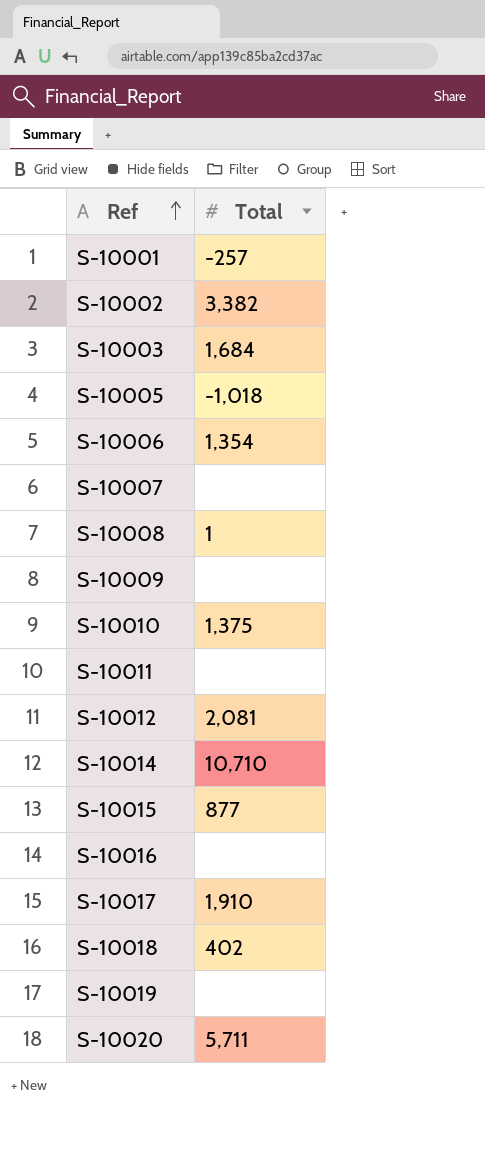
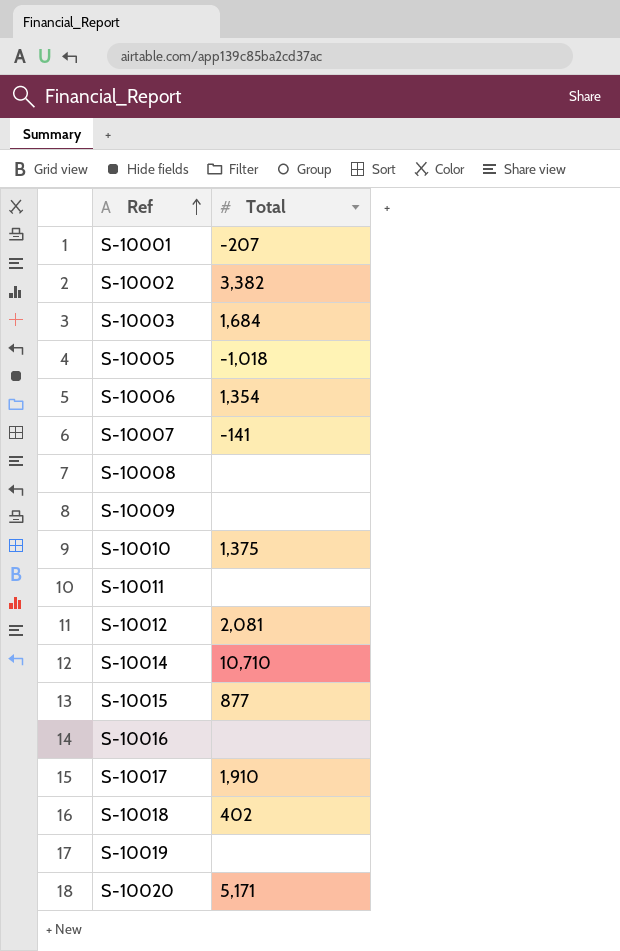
S-10001 | Total: -257 -> -207
S-10007 | Total: none -> -141
S-10008 | Total: 1 -> none
S-10020 | Total: 5,711 -> 5,171

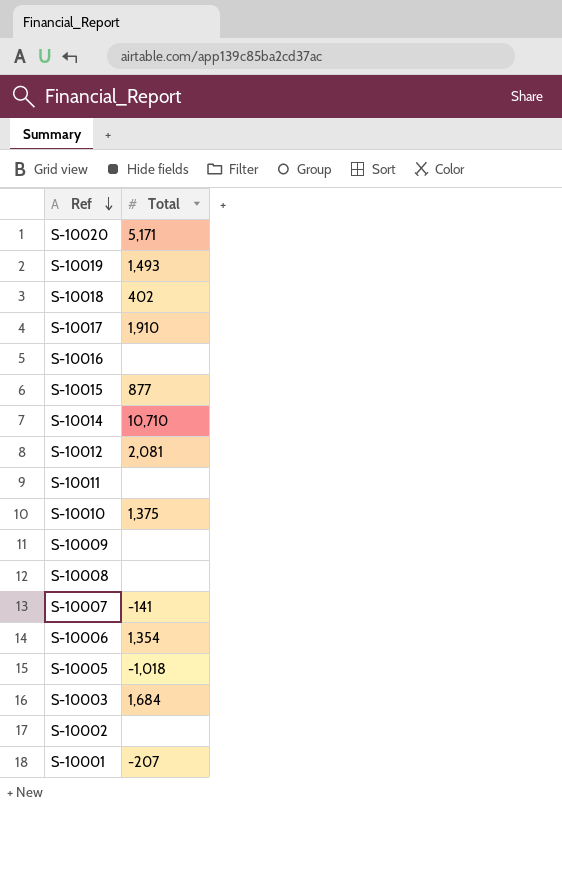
row order: Ref ascending -> Ref descending
S-10019 | Total: none -> 1,493
S-10002 | Total: 3,382 -> none

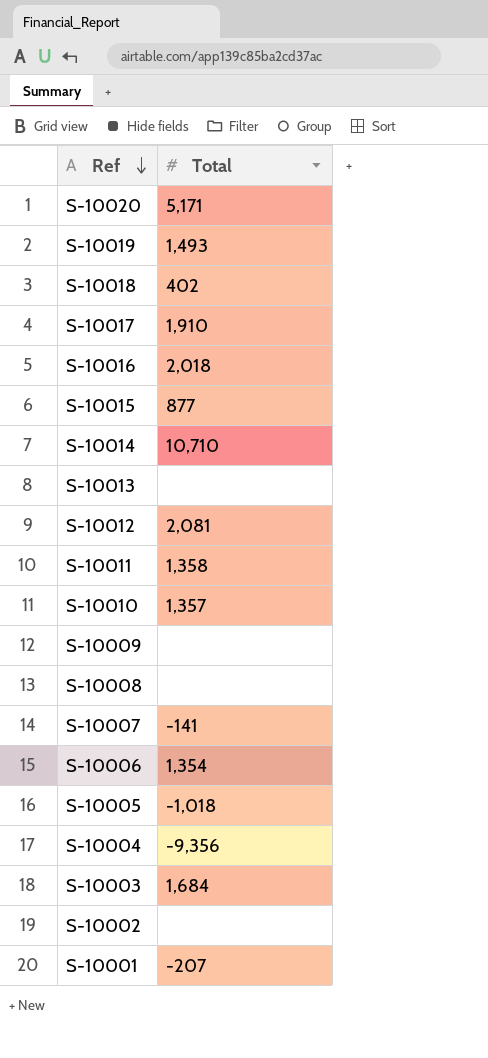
S-10016 | Total: none -> 2,018
row S-10013: none -> none
S-10011 | Total: none -> 1,358
S-10010 | Total: 1,375 -> 1,357
row S-10004: none -> -9,356

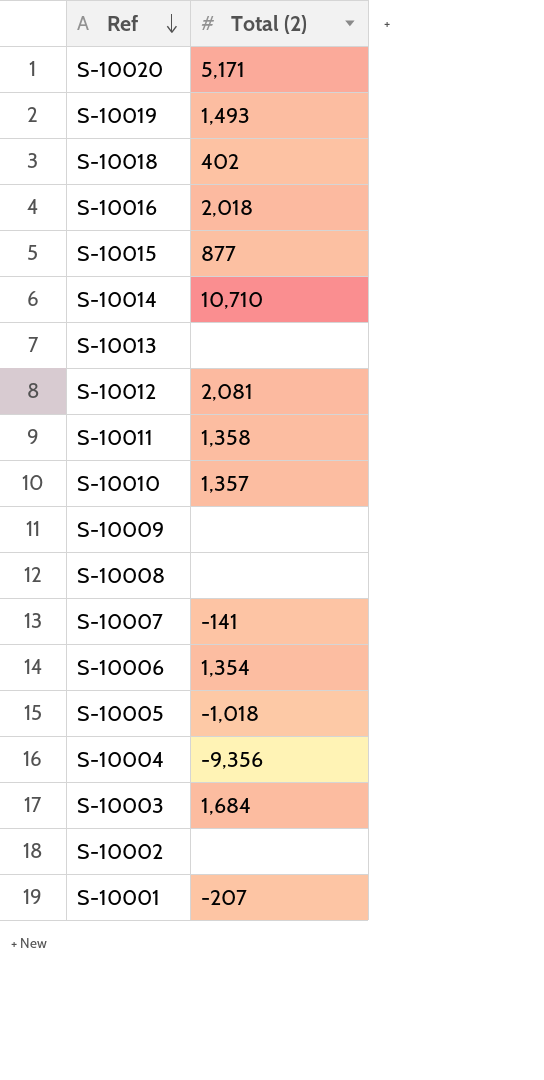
column name: Total -> Total (2)
row S-10017: 1,910 -> none

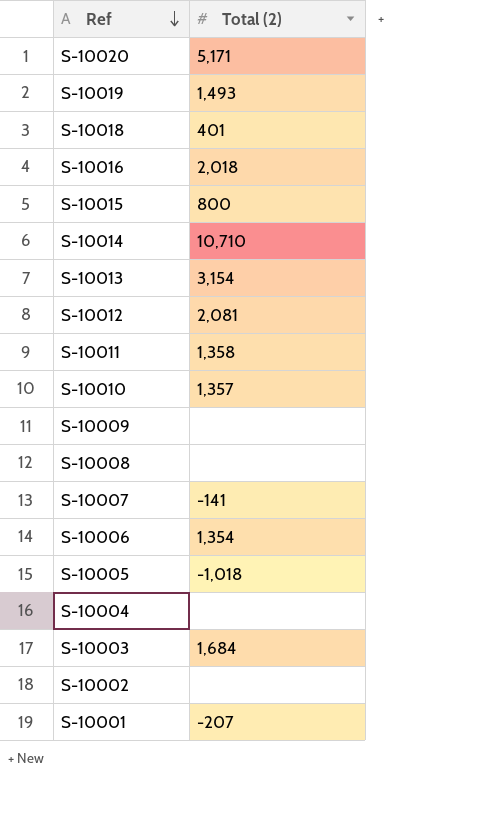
S-10018 | Total (2): 402 -> 401
S-10015 | Total (2): 877 -> 800
S-10013 | Total (2): none -> 3,154
S-10004 | Total (2): -9,356 -> none

